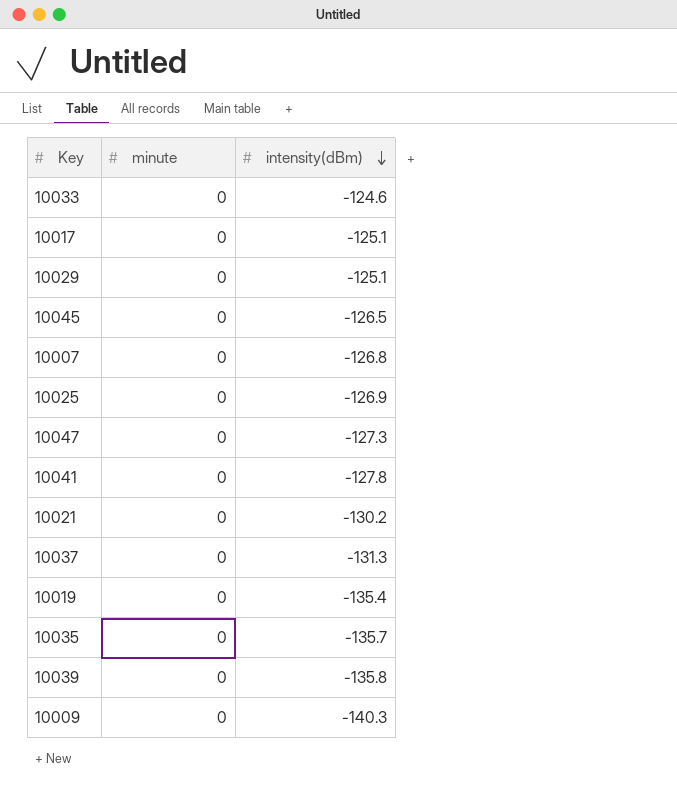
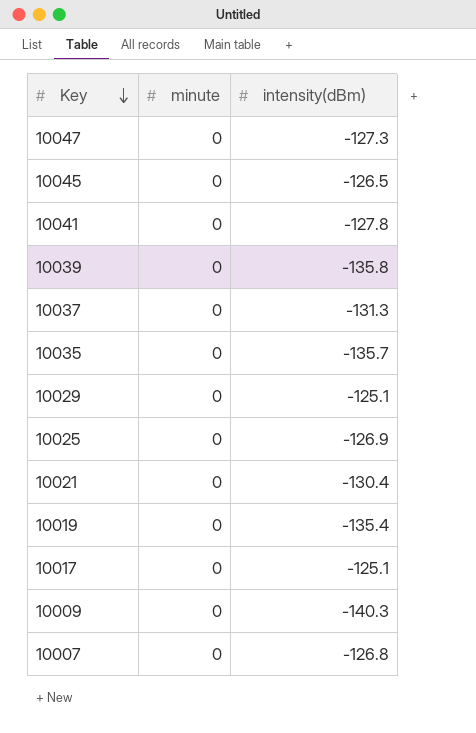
row order: intensity(dBm) descending -> Key descending
row 10033: 0 | -124.6 -> none
10021 | intensity(dBm): -130.2 -> -130.4

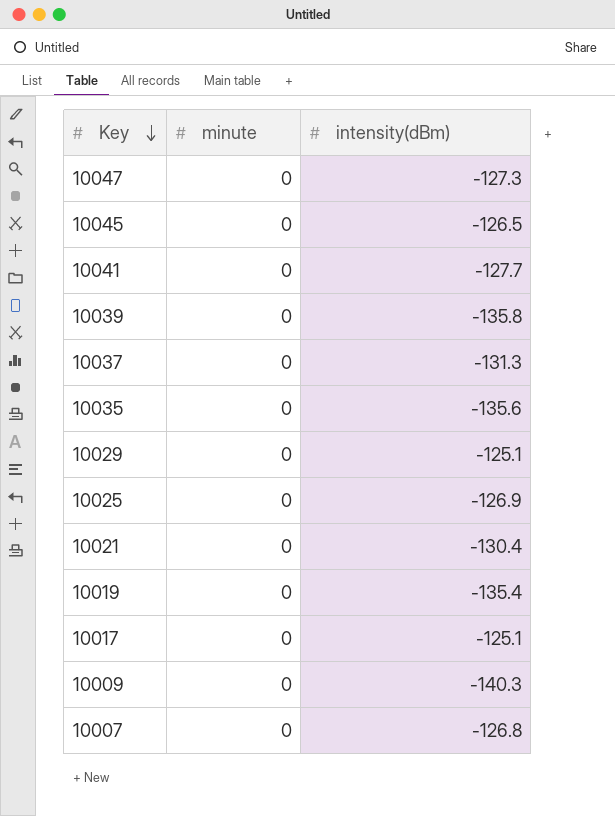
10041 | intensity(dBm): -127.8 -> -127.7
10035 | intensity(dBm): -135.7 -> -135.6

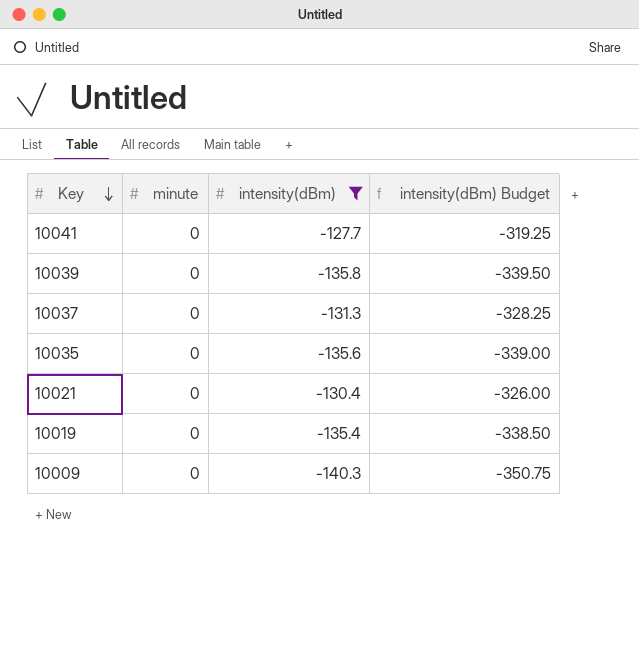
filter: none -> intensity(dBm) <= -127.7
column intensity(dBm) Budget | formula: none -> [intensity(dBm)] * 2.5

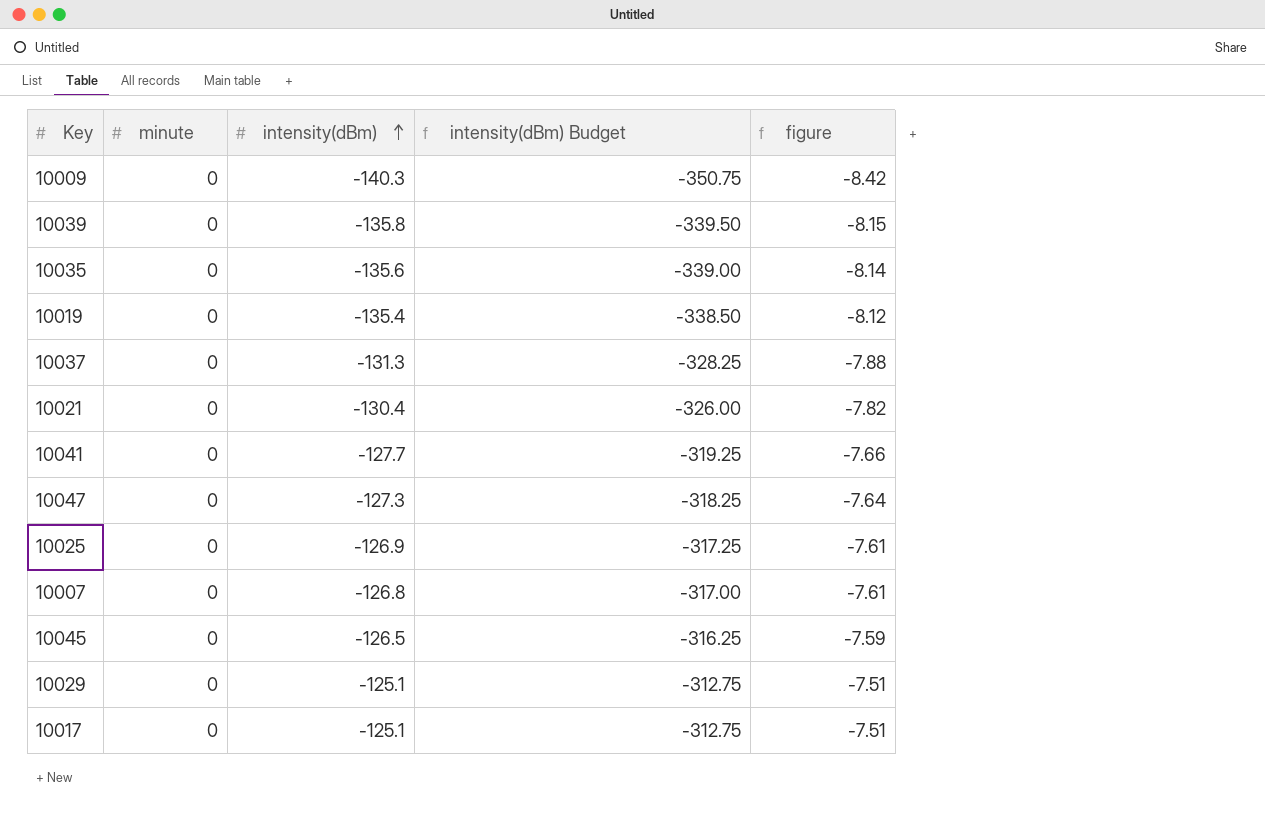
filter: intensity(dBm) <= -127.7 -> none
row order: Key descending -> intensity(dBm) ascending
column figure | formula: none -> [intensity(dBm)] * 0.06

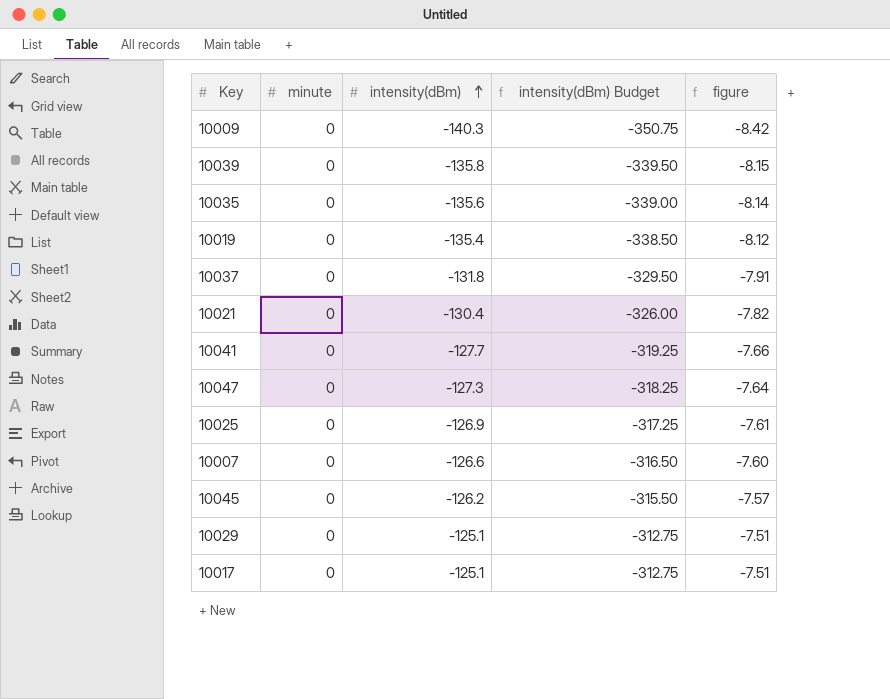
10037 | intensity(dBm): -131.3 -> -131.8
10037 | intensity(dBm) Budget: -328.25 -> -329.50
10037 | figure: -7.88 -> -7.91
10007 | intensity(dBm): -126.8 -> -126.6
10007 | intensity(dBm) Budget: -317.00 -> -316.50
10007 | figure: -7.61 -> -7.60
10045 | intensity(dBm): -126.5 -> -126.2
10045 | intensity(dBm) Budget: -316.25 -> -315.50
10045 | figure: -7.59 -> -7.57

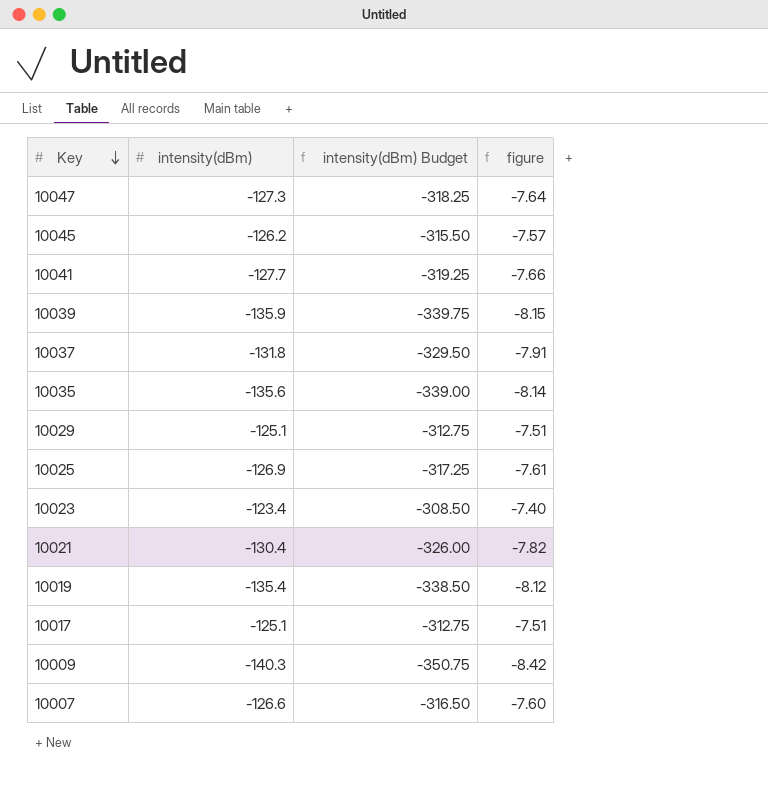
row order: intensity(dBm) ascending -> Key descending
column minute | position: 2 -> none
10039 | intensity(dBm): -135.8 -> -135.9
10039 | intensity(dBm) Budget: -339.50 -> -339.75
row 10023: none -> -123.4 | -308.50 | -7.40

